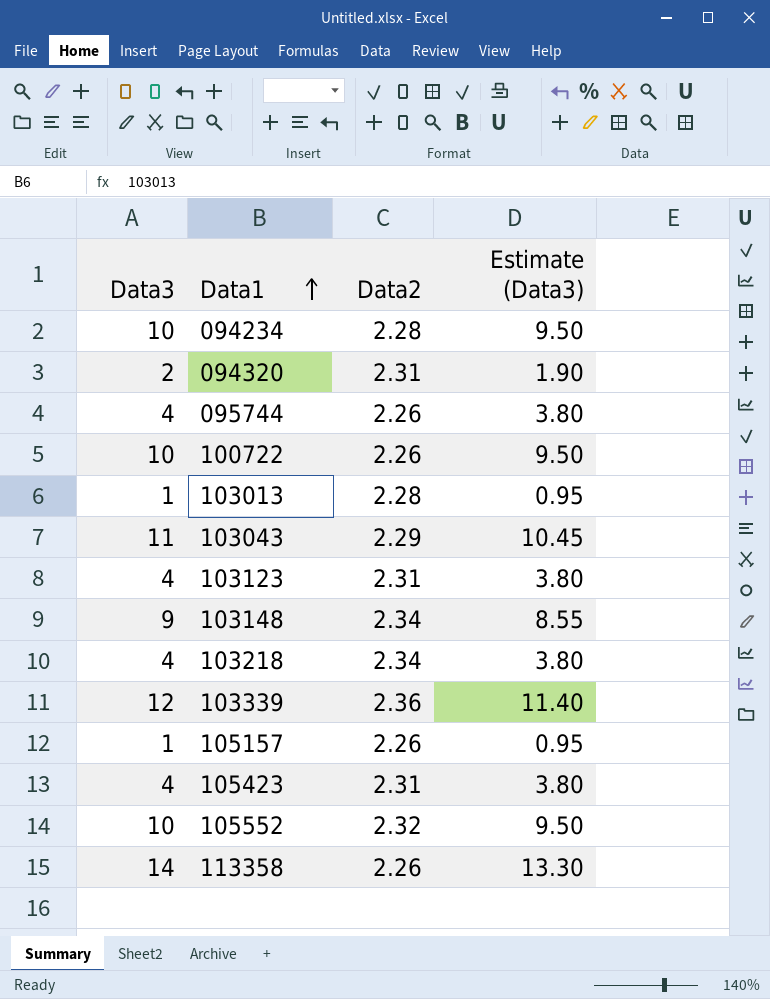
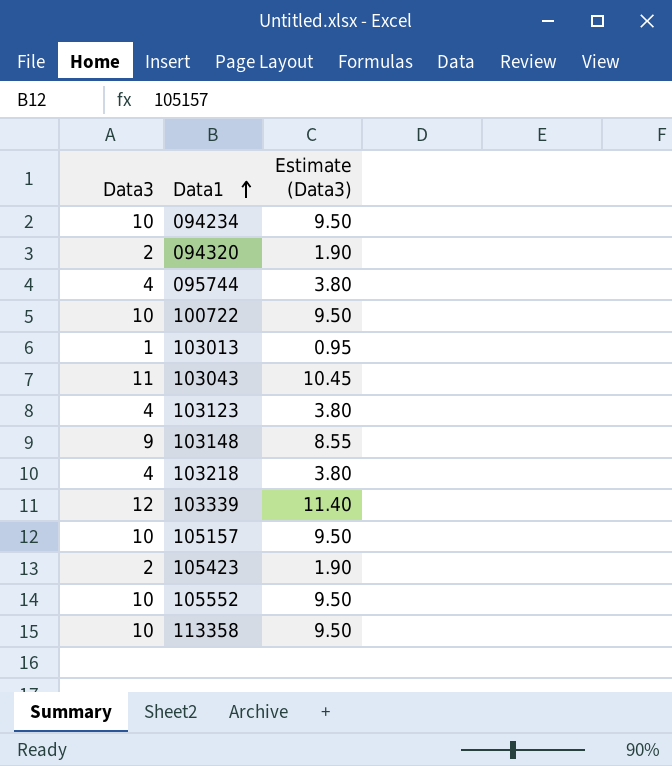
column Data2 | position: 3 -> none
105157 | Data3: 1 -> 10
105157 | Estimate (Data3): 0.95 -> 9.50
105423 | Data3: 4 -> 2
105423 | Estimate (Data3): 3.80 -> 1.90
113358 | Data3: 14 -> 10
113358 | Estimate (Data3): 13.30 -> 9.50

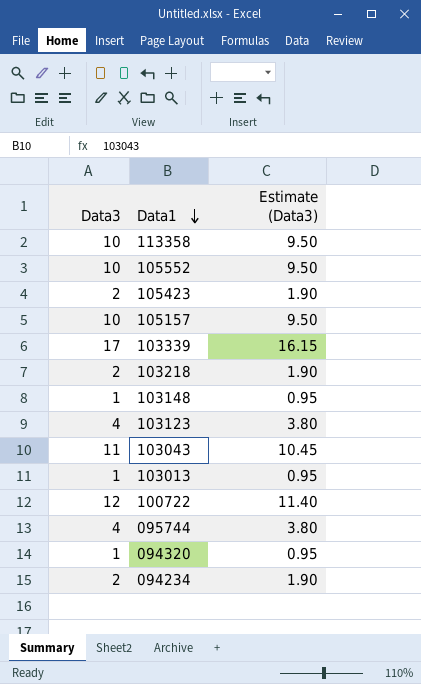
row order: Data1 ascending -> Data1 descending
103339 | Data3: 12 -> 17
103339 | Estimate (Data3): 11.40 -> 16.15
103218 | Data3: 4 -> 2
103218 | Estimate (Data3): 3.80 -> 1.90
103148 | Data3: 9 -> 1
103148 | Estimate (Data3): 8.55 -> 0.95
100722 | Data3: 10 -> 12
100722 | Estimate (Data3): 9.50 -> 11.40
094320 | Data3: 2 -> 1
094320 | Estimate (Data3): 1.90 -> 0.95
094234 | Data3: 10 -> 2
094234 | Estimate (Data3): 9.50 -> 1.90

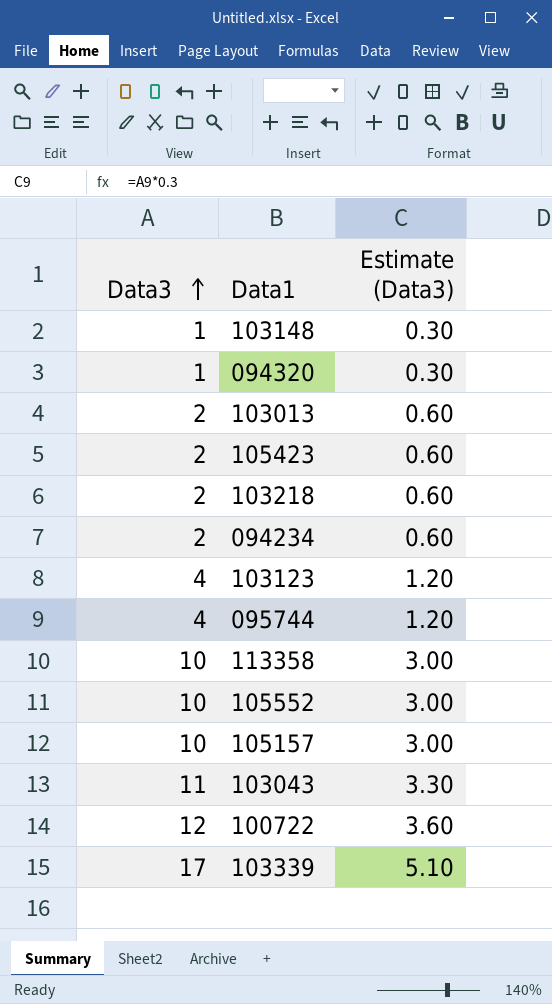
row order: Data1 descending -> Data3 ascending
column Estimate (Data3) | formula: [Data3] * 0.95 -> [Data3] * 0.3
103013 | Data3: 1 -> 2

